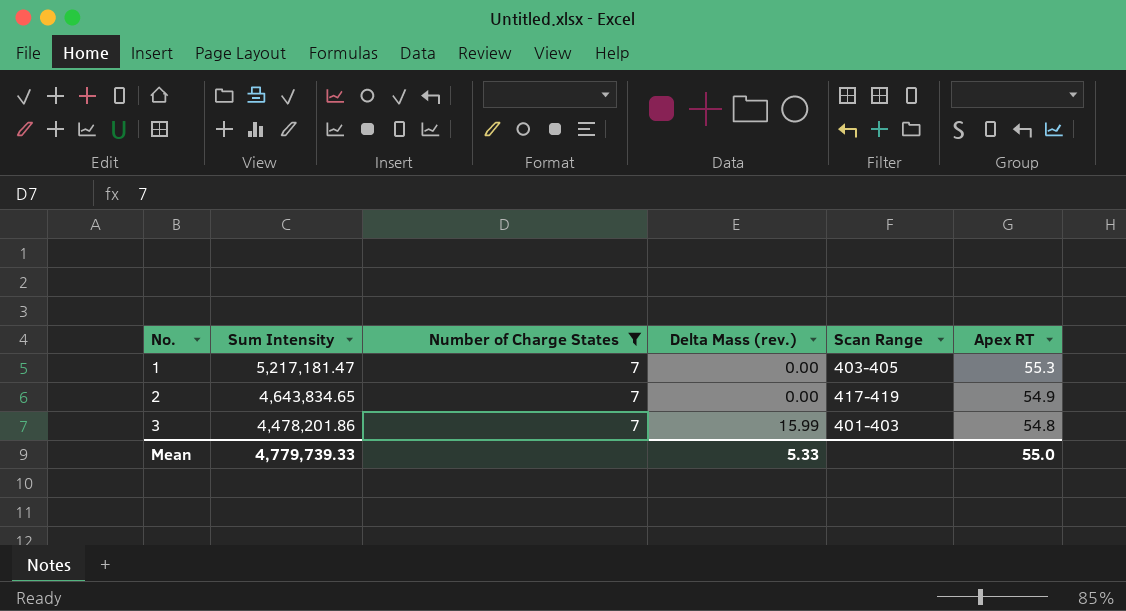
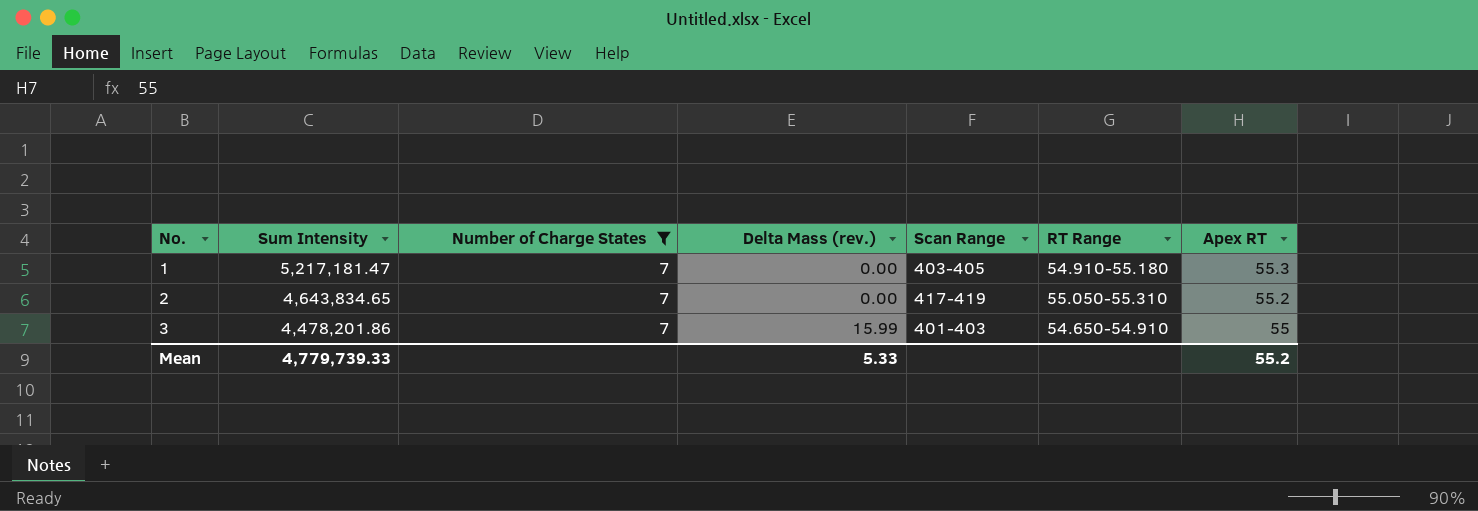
column RT Range | position: none -> 6
2 | Apex RT: 54.9 -> 55.2
3 | Apex RT: 54.8 -> 55
Mean | Apex RT: 55.0 -> 55.2

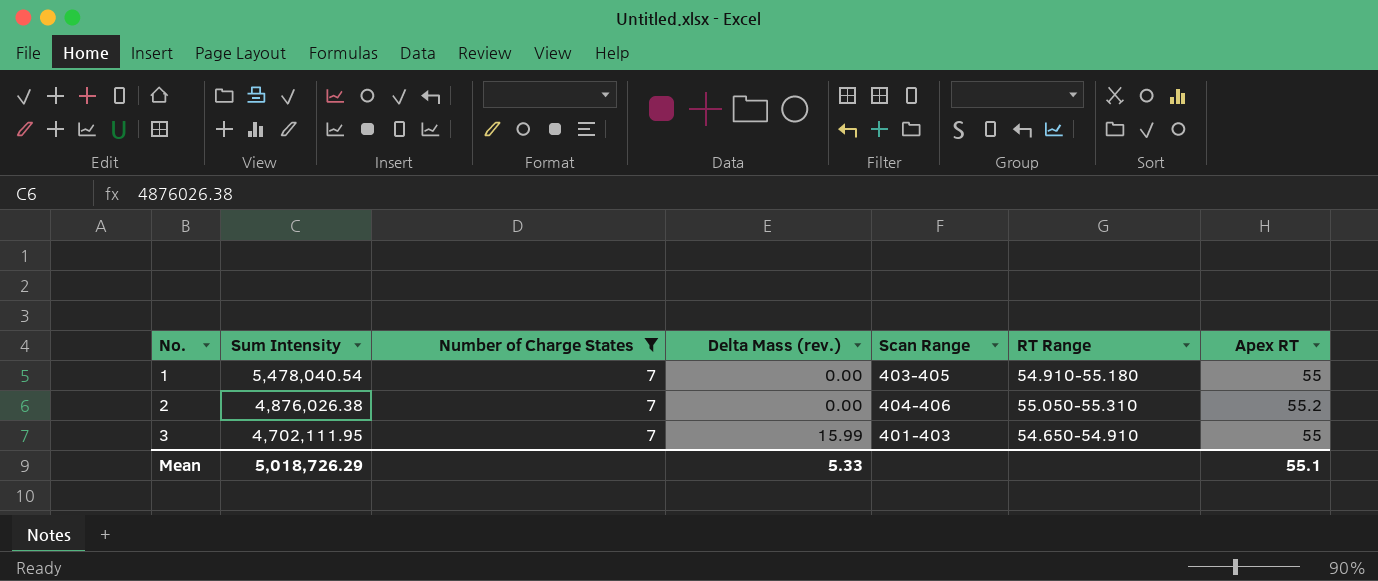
1 | Sum Intensity: 5,217,181.47 -> 5,478,040.54
1 | Apex RT: 55.3 -> 55
2 | Sum Intensity: 4,643,834.65 -> 4,876,026.38
2 | Scan Range: 417-419 -> 404-406
3 | Sum Intensity: 4,478,201.86 -> 4,702,111.95
Mean | Sum Intensity: 4,779,739.33 -> 5,018,726.29
Mean | Apex RT: 55.2 -> 55.1

